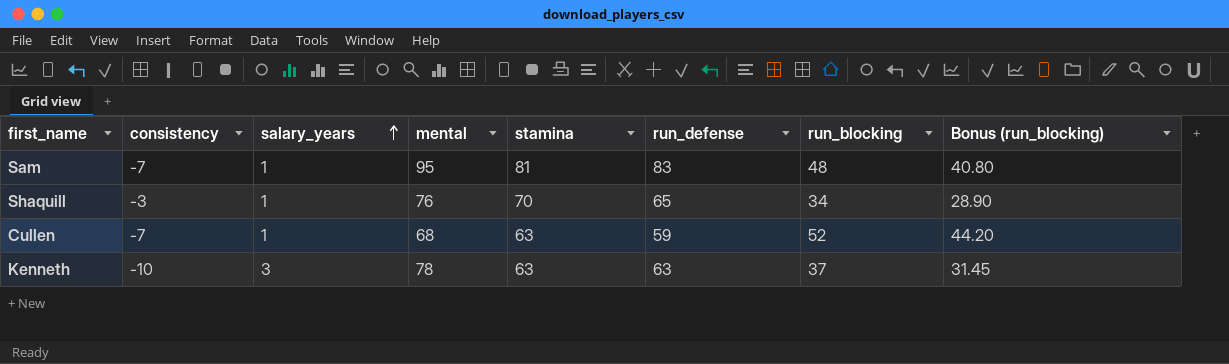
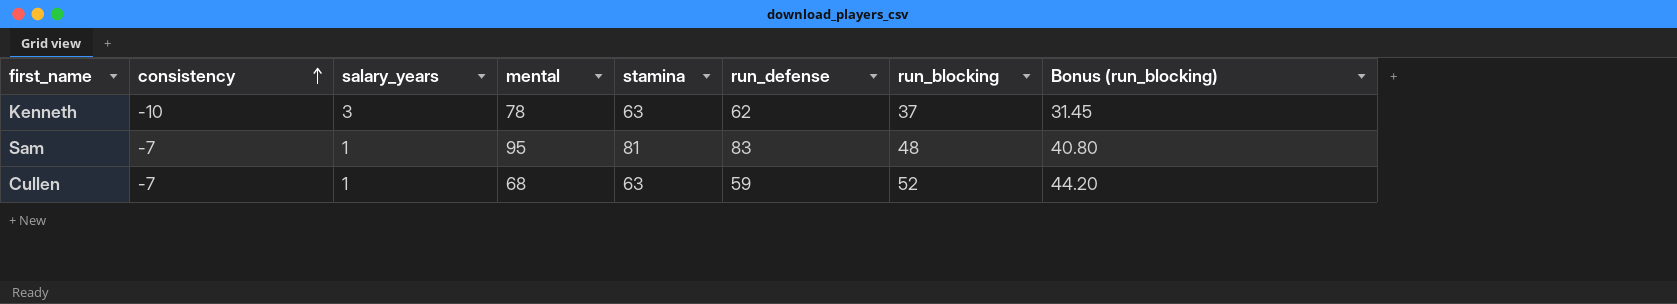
row order: salary_years ascending -> consistency ascending
row Shaquill: -3 | 1 | 76 | 70 | 65 | 34 | 28.90 -> none
Kenneth | run_defense: 63 -> 62

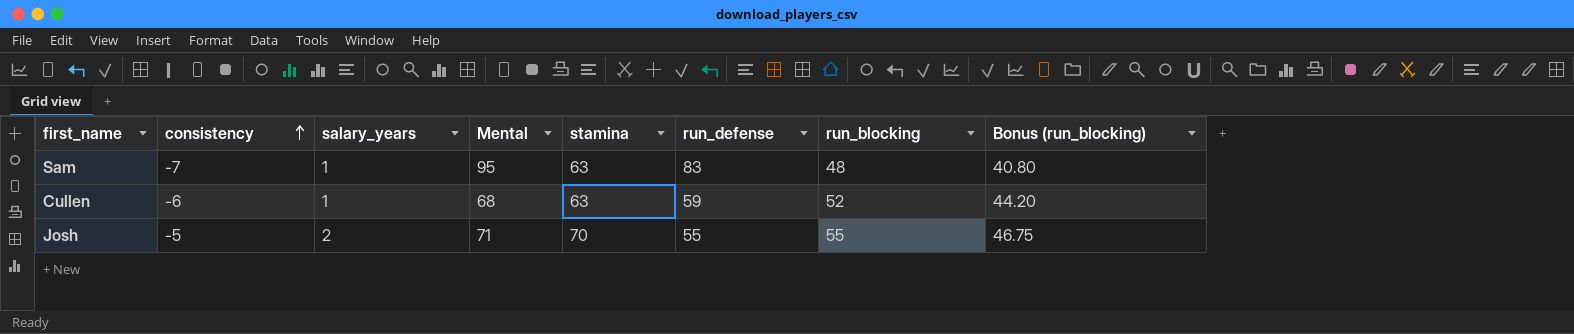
column name: mental -> Mental
row Kenneth: -10 | 3 | 78 | 63 | 62 | 37 | 31.45 -> none
Sam | stamina: 81 -> 63
Cullen | consistency: -7 -> -6
row Josh: none -> -5 | 2 | 71 | 70 | 55 | 55 | 46.75

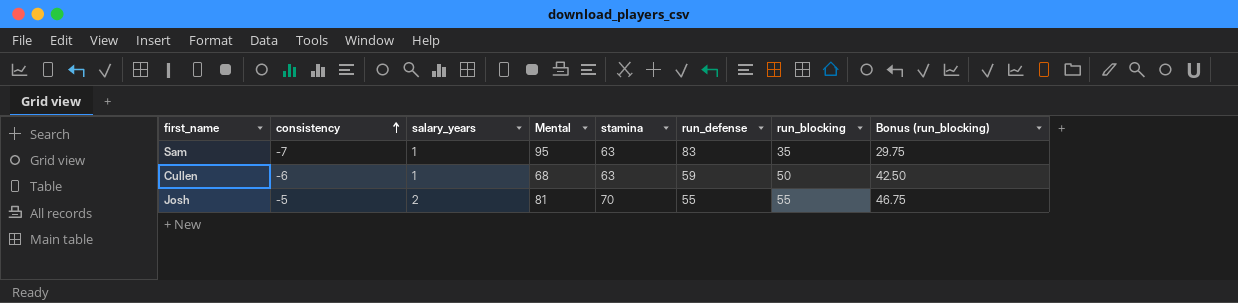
Sam | run_blocking: 48 -> 35
Sam | Bonus (run_blocking): 40.80 -> 29.75
Cullen | run_blocking: 52 -> 50
Cullen | Bonus (run_blocking): 44.20 -> 42.50
Josh | Mental: 71 -> 81

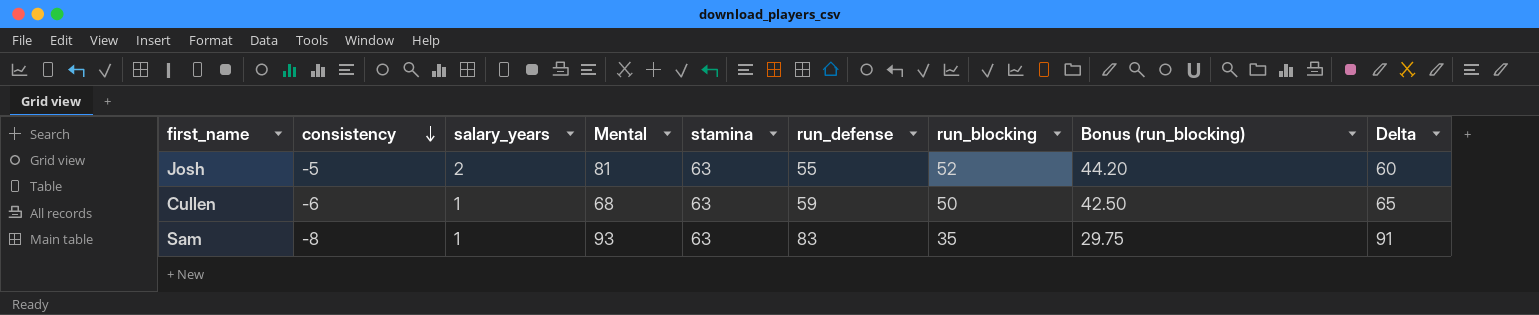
row order: consistency ascending -> consistency descending
column Delta | formula: none -> [run_defense] - [consistency]
Josh | stamina: 70 -> 63
Josh | run_blocking: 55 -> 52
Josh | Bonus (run_blocking): 46.75 -> 44.20
Sam | consistency: -7 -> -8
Sam | Mental: 95 -> 93

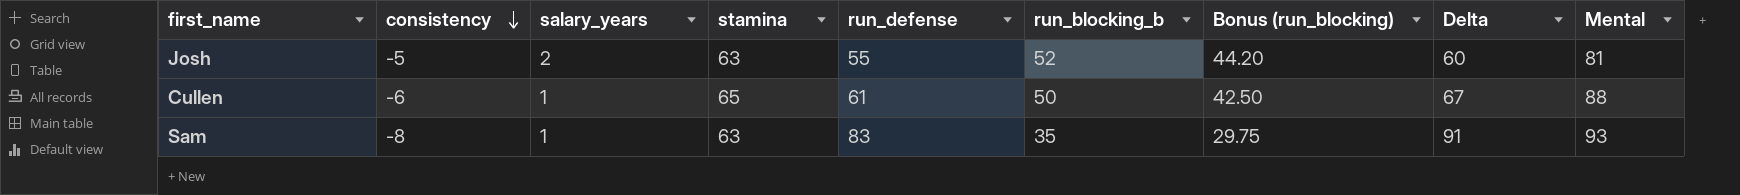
column name: run_blocking -> run_blocking_b
column Mental | position: 4 -> 9
Cullen | stamina: 63 -> 65
Cullen | run_defense: 59 -> 61
Cullen | Delta: 65 -> 67
Cullen | Mental: 68 -> 88

